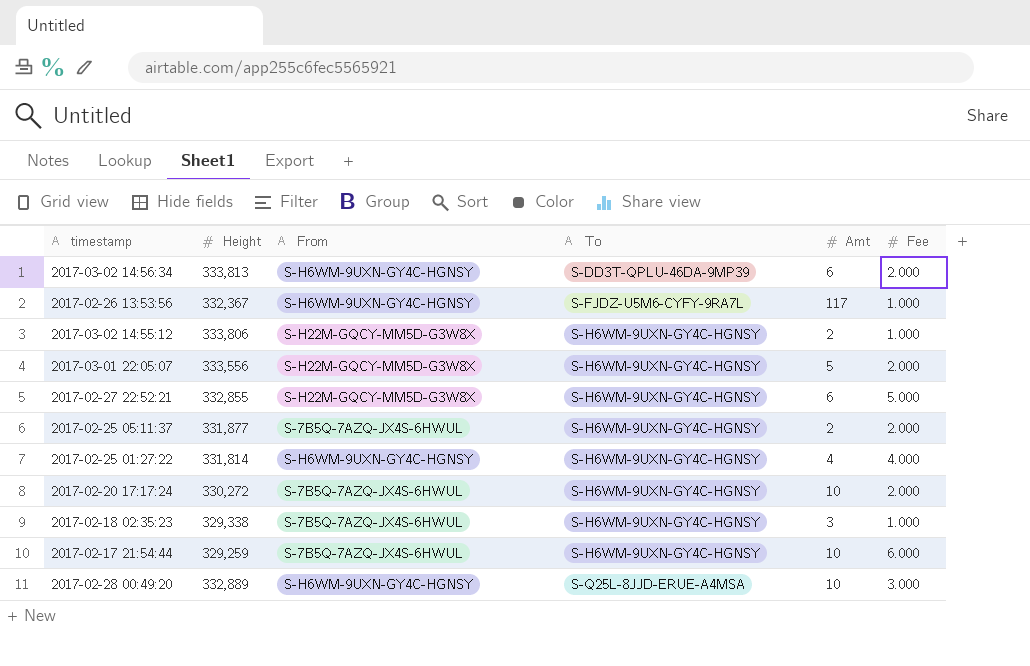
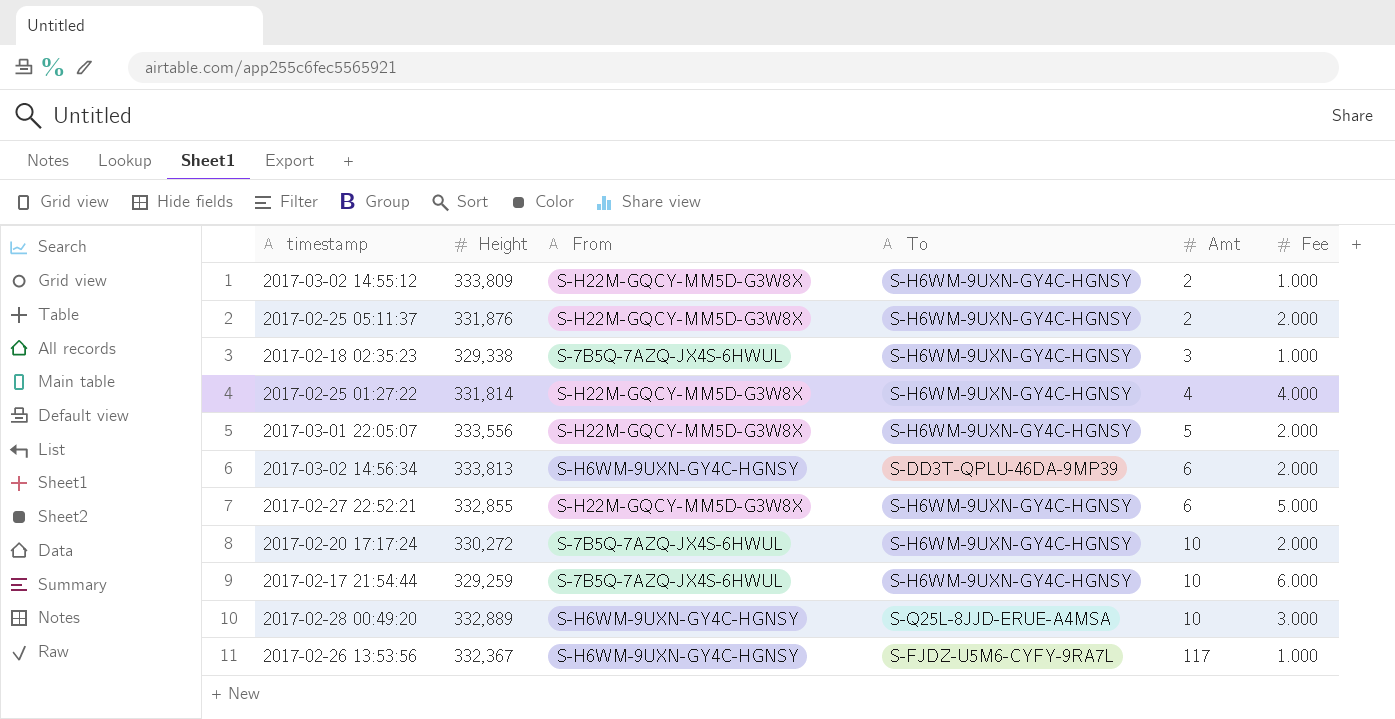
row order: To ascending -> Amt ascending
2017-03-02 14:55:12 | Height: 333,806 -> 333,809
2017-02-25 05:11:37 | Height: 331,877 -> 331,876
2017-02-25 05:11:37 | From: S-7B5Q-7AZQ-JX4S-6HWUL -> S-H22M-GQCY-MM5D-G3W8X
2017-02-25 01:27:22 | From: S-H6WM-9UXN-GY4C-HGNSY -> S-H22M-GQCY-MM5D-G3W8X

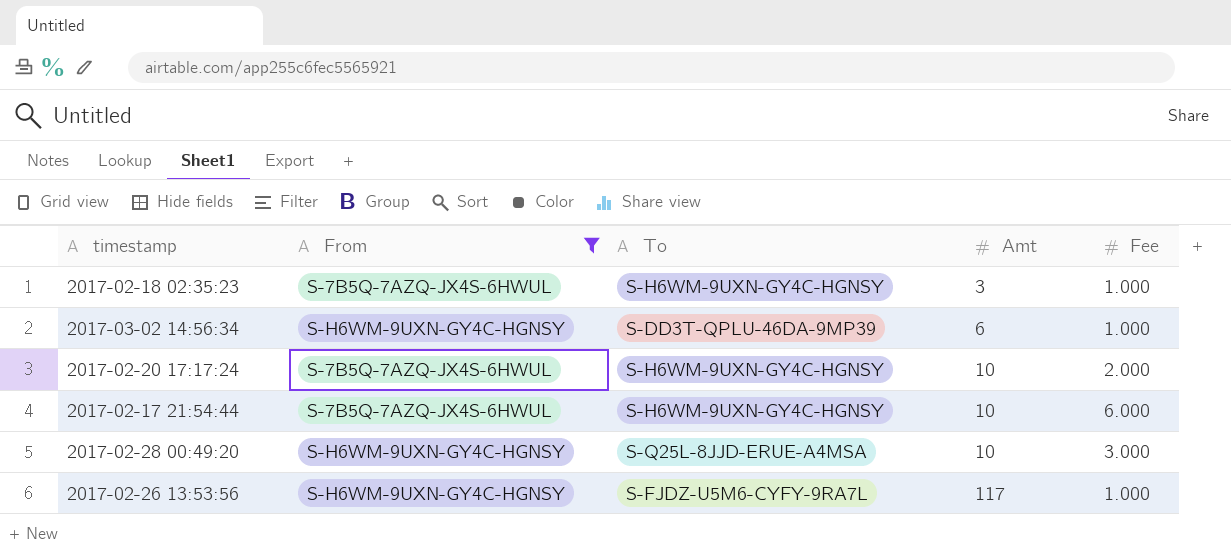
filter: none -> From != S-H22M-GQCY-MM5D-G3W8X
column Height | position: 2 -> none
2017-03-02 14:56:34 | Fee: 2.000 -> 1.000

